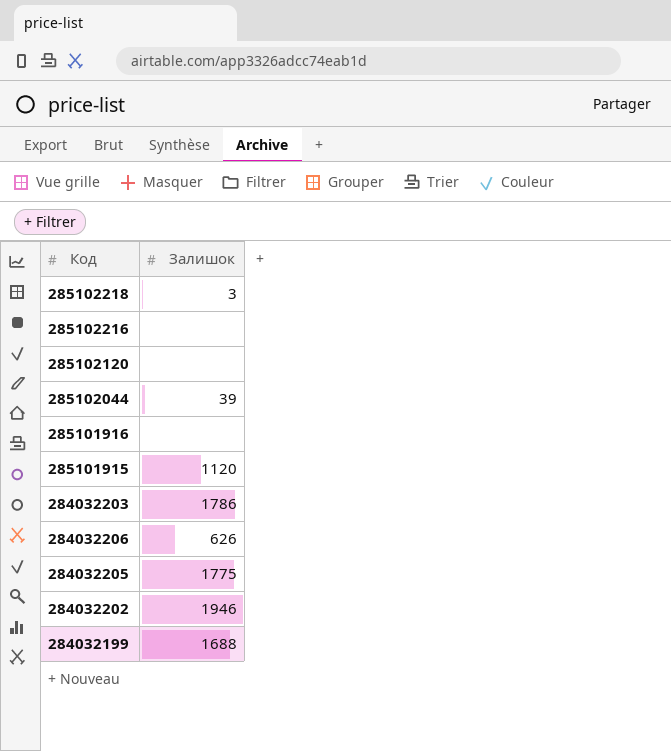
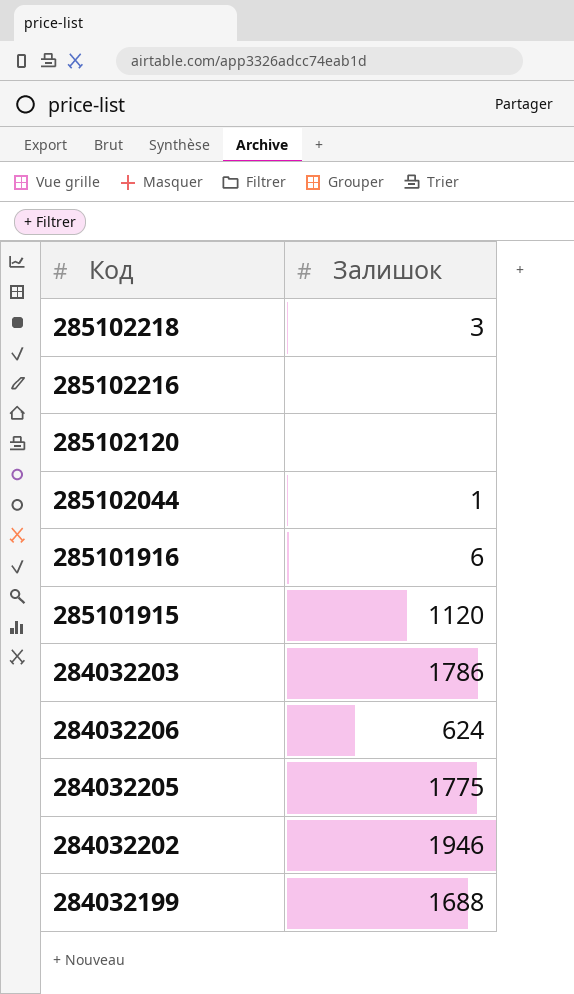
285102044 | Залишок: 39 -> 1
285101916 | Залишок: none -> 6
284032206 | Залишок: 626 -> 624

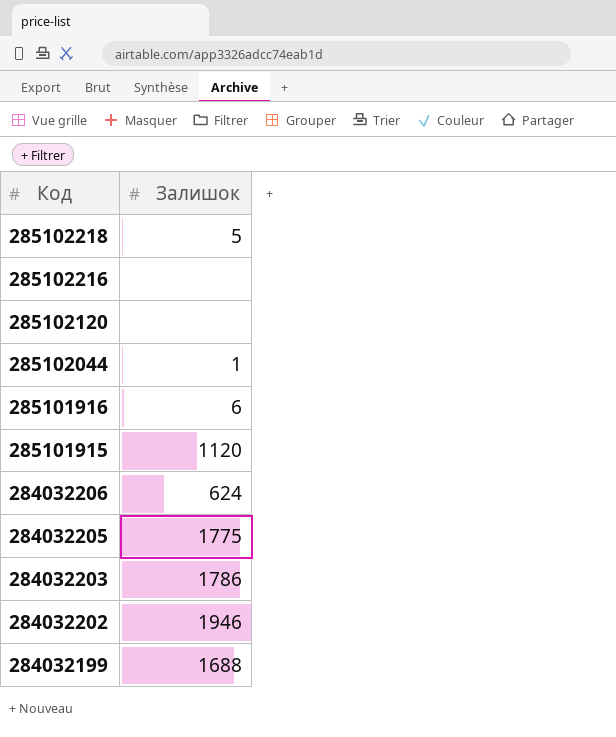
row order: none -> Код descending
285102218 | Залишок: 3 -> 5

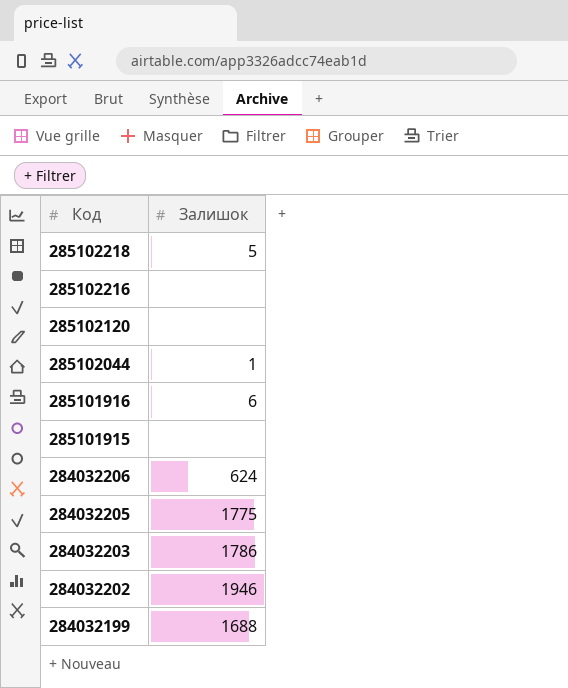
285101915 | Залишок: 1120 -> none

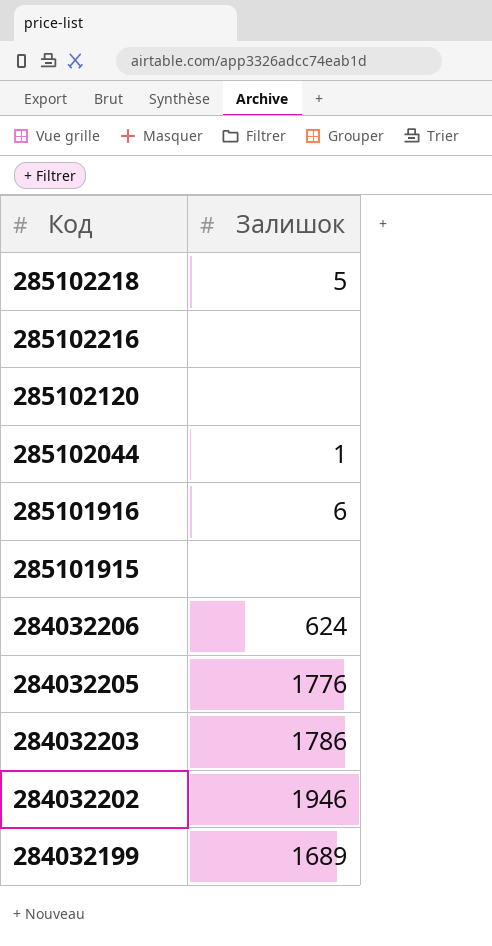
284032205 | Залишок: 1775 -> 1776
284032199 | Залишок: 1688 -> 1689

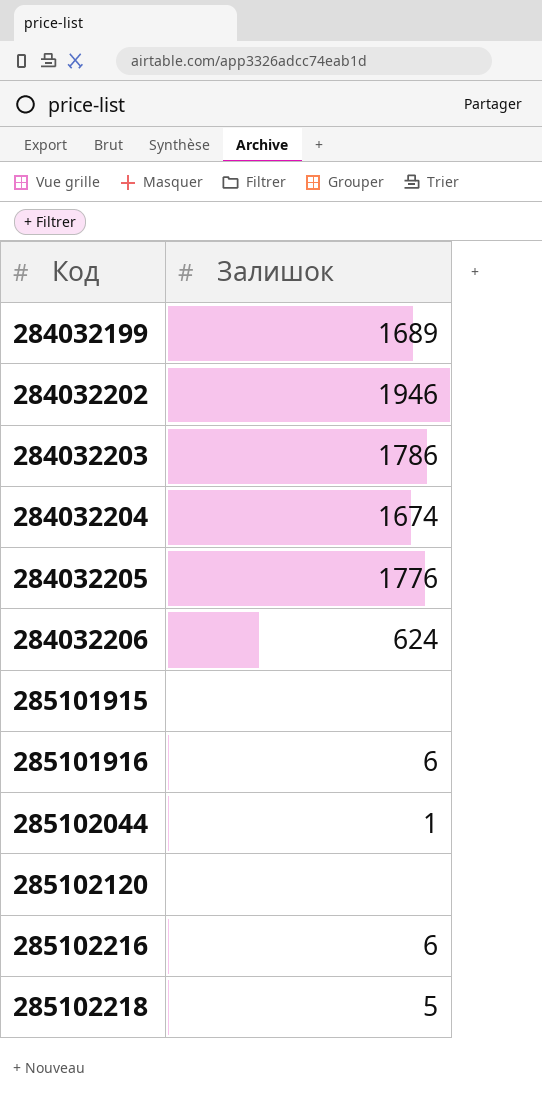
row order: Код descending -> Код ascending
row 284032204: none -> 1674
285102216 | Залишок: none -> 6

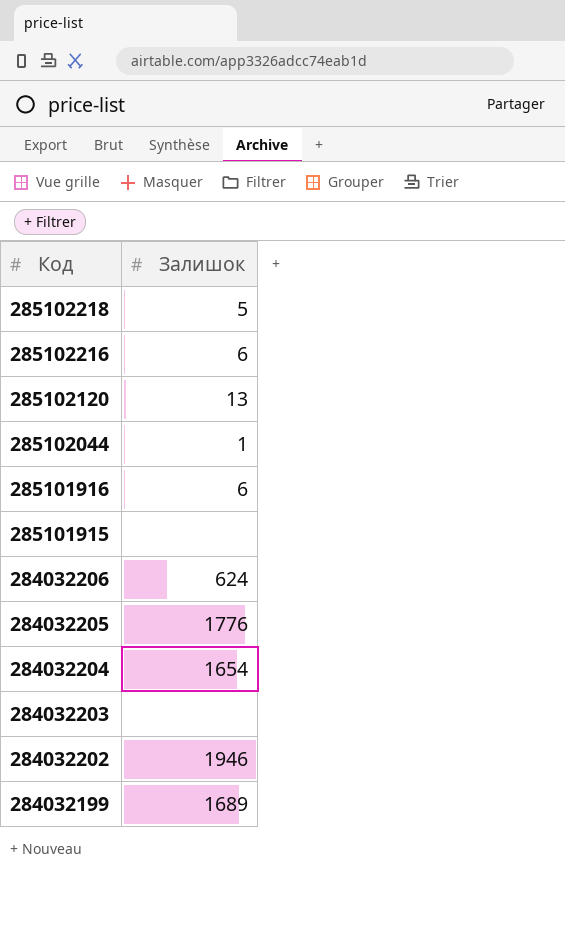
row order: Код ascending -> Код descending
285102120 | Залишок: none -> 13
284032204 | Залишок: 1674 -> 1654
284032203 | Залишок: 1786 -> none

